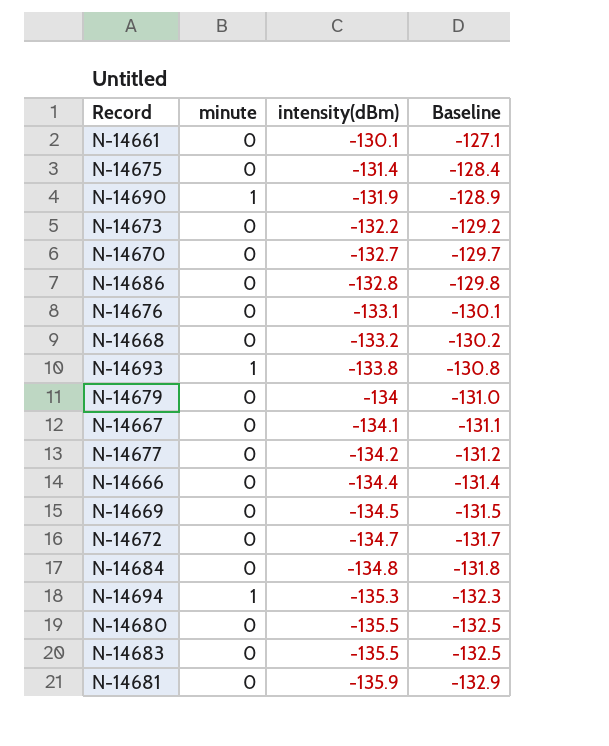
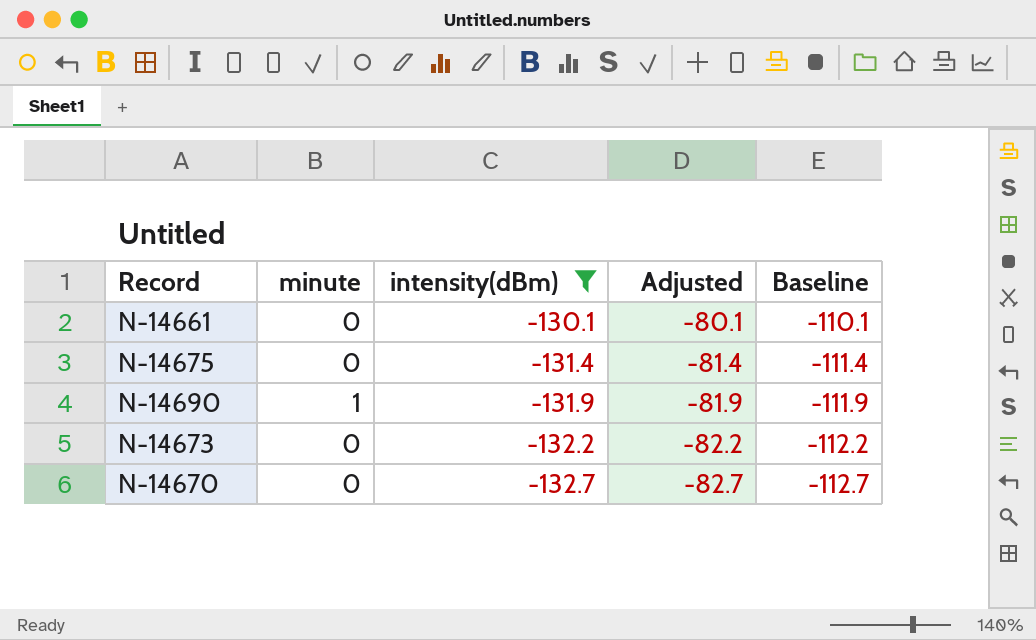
filter: none -> intensity(dBm) >= -132.7
column Adjusted | formula: none -> [intensity(dBm)] + 50
column Baseline | formula: [intensity(dBm)] + 3 -> [intensity(dBm)] + 20

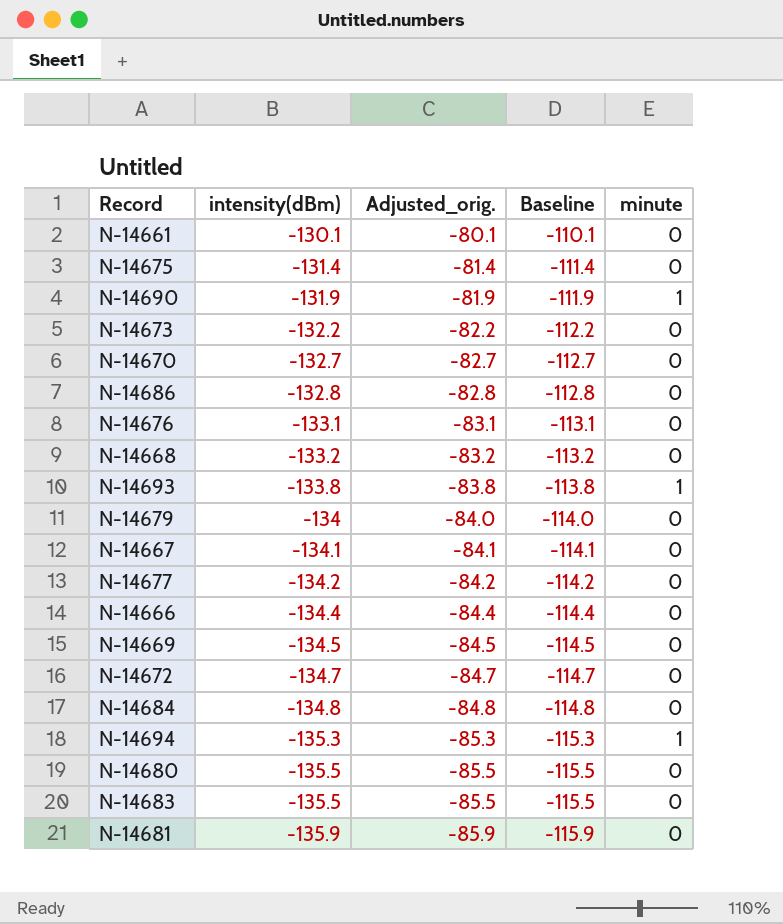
filter: intensity(dBm) >= -132.7 -> none
column name: Adjusted -> Adjusted_orig.
column minute | position: 2 -> 5

